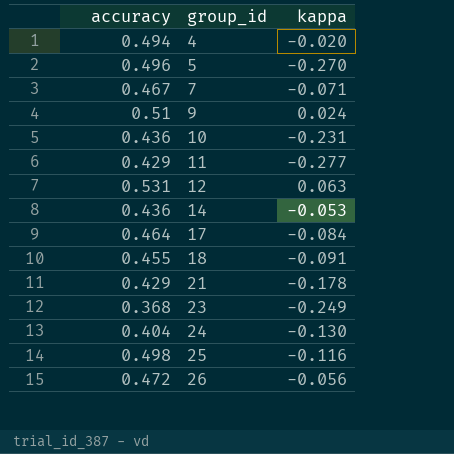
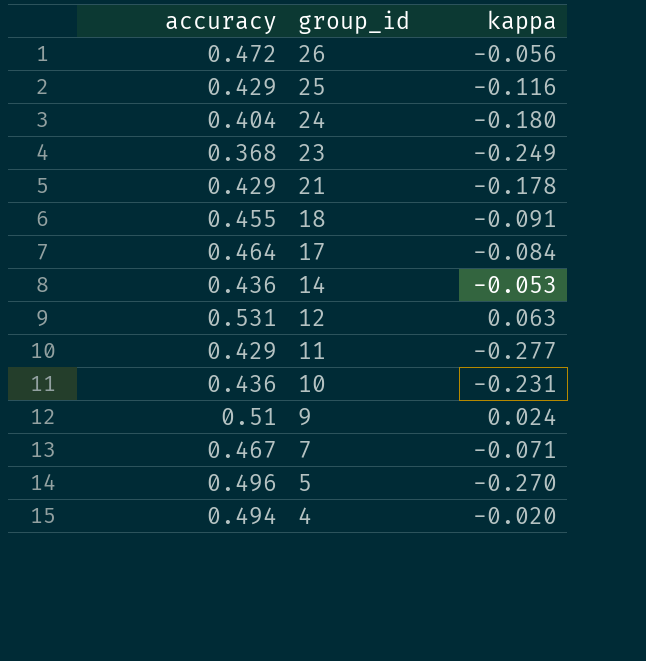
row order: group_id ascending -> group_id descending
25 | accuracy: 0.498 -> 0.429
24 | kappa: -0.130 -> -0.180

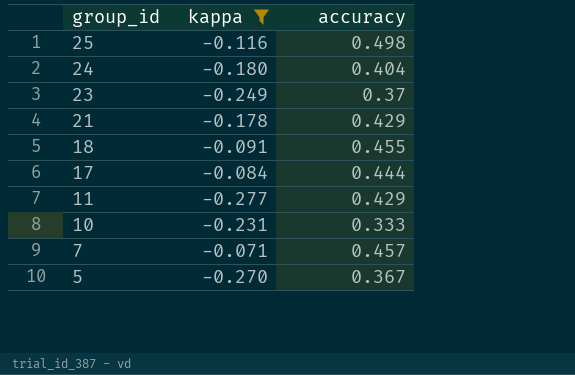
filter: none -> kappa <= -0.071
column accuracy | position: 1 -> 3
25 | accuracy: 0.429 -> 0.498
23 | accuracy: 0.368 -> 0.37
17 | accuracy: 0.464 -> 0.444
10 | accuracy: 0.436 -> 0.333
7 | accuracy: 0.467 -> 0.457
5 | accuracy: 0.496 -> 0.367

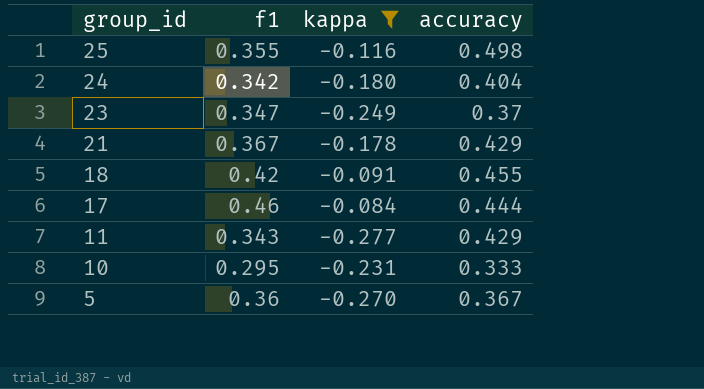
column f1 | position: none -> 2
row 7: -0.071 | 0.457 -> none

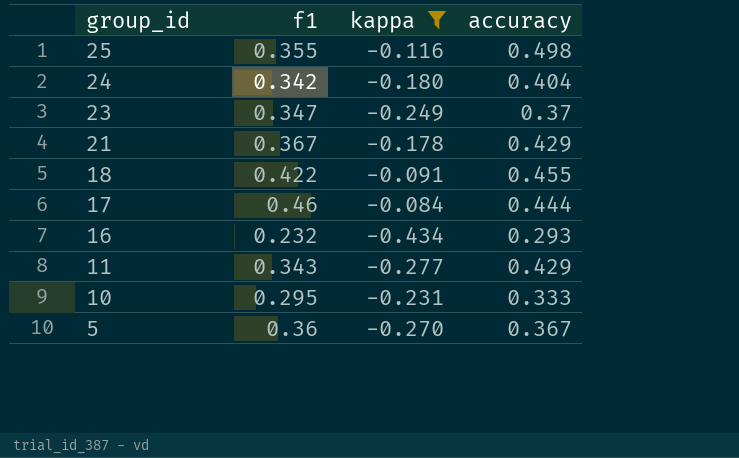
18 | f1: 0.42 -> 0.422
row 16: none -> 0.232 | -0.434 | 0.293

